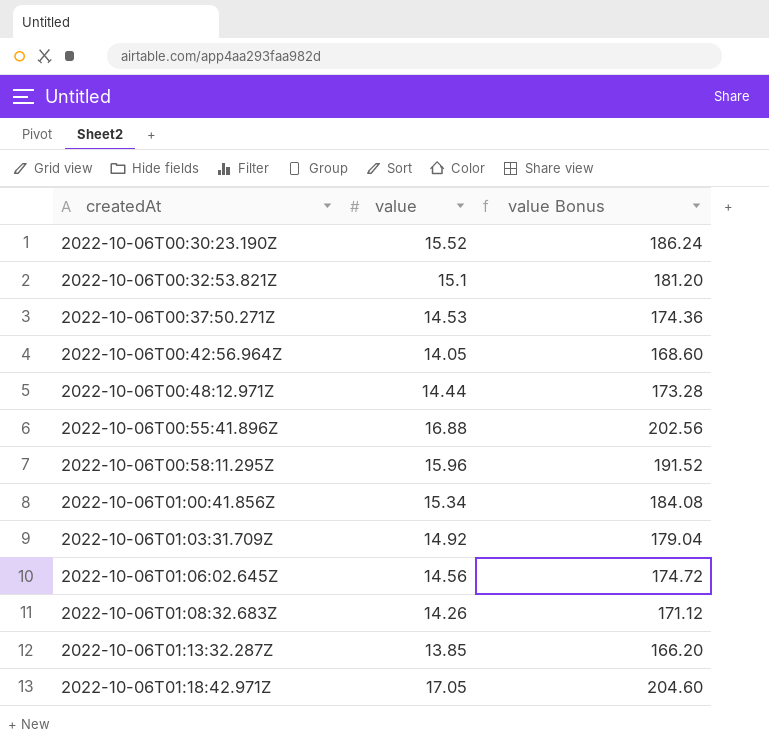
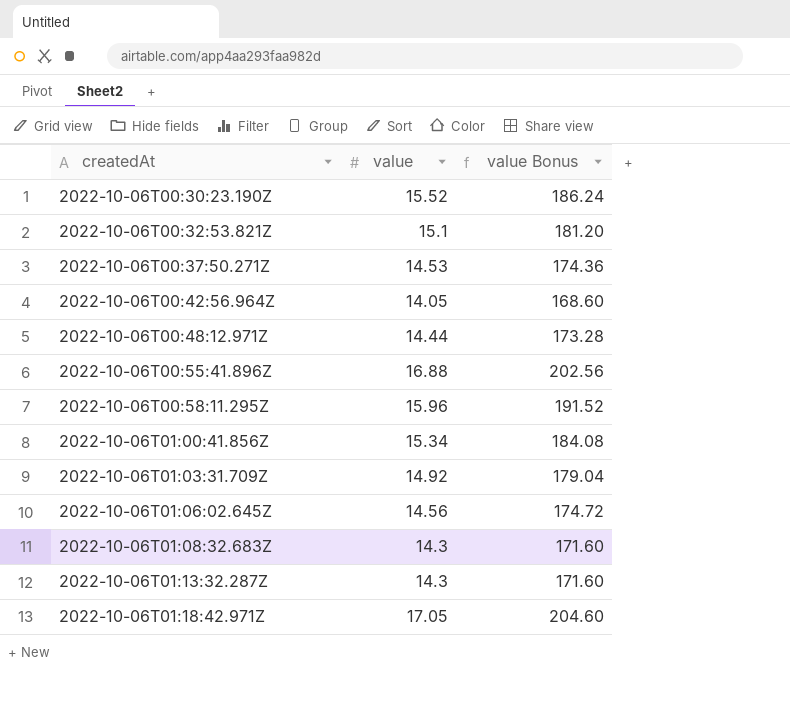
2022-10-06T01:08:32.683Z | value: 14.26 -> 14.3
2022-10-06T01:08:32.683Z | value Bonus: 171.12 -> 171.60
2022-10-06T01:13:32.287Z | value: 13.85 -> 14.3
2022-10-06T01:13:32.287Z | value Bonus: 166.20 -> 171.60

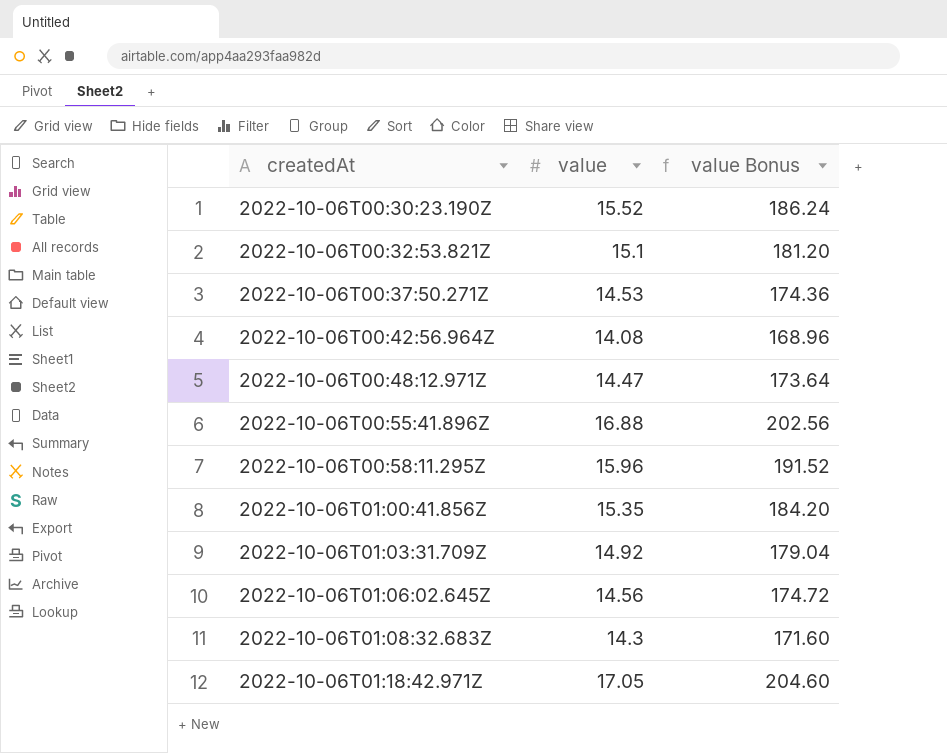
row 2022-10-06T01:13:32.287Z: 14.3 | 171.60 -> none
2022-10-06T00:42:56.964Z | value: 14.05 -> 14.08
2022-10-06T00:42:56.964Z | value Bonus: 168.60 -> 168.96
2022-10-06T00:48:12.971Z | value: 14.44 -> 14.47
2022-10-06T00:48:12.971Z | value Bonus: 173.28 -> 173.64
2022-10-06T01:00:41.856Z | value: 15.34 -> 15.35
2022-10-06T01:00:41.856Z | value Bonus: 184.08 -> 184.20

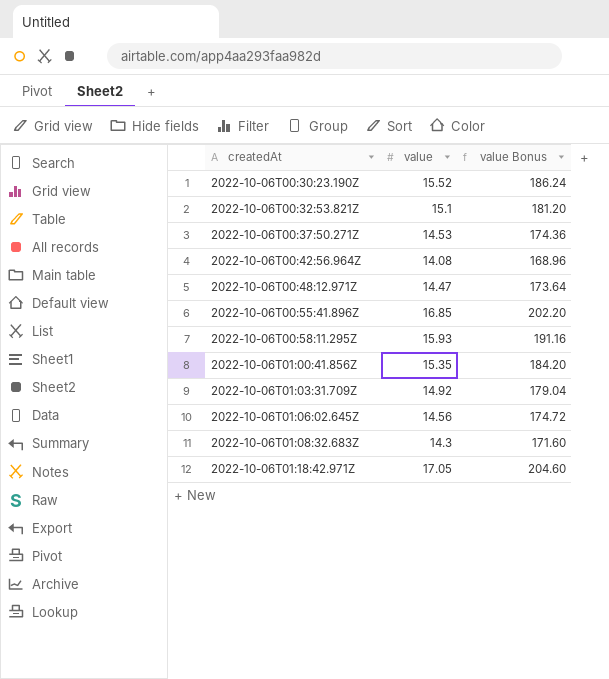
2022-10-06T00:55:41.896Z | value: 16.88 -> 16.85
2022-10-06T00:55:41.896Z | value Bonus: 202.56 -> 202.20
2022-10-06T00:58:11.295Z | value: 15.96 -> 15.93
2022-10-06T00:58:11.295Z | value Bonus: 191.52 -> 191.16

